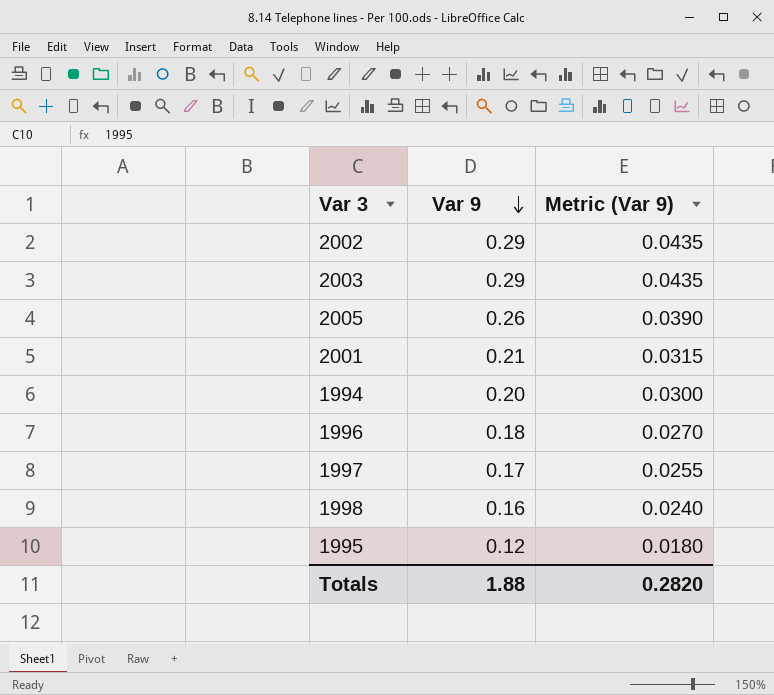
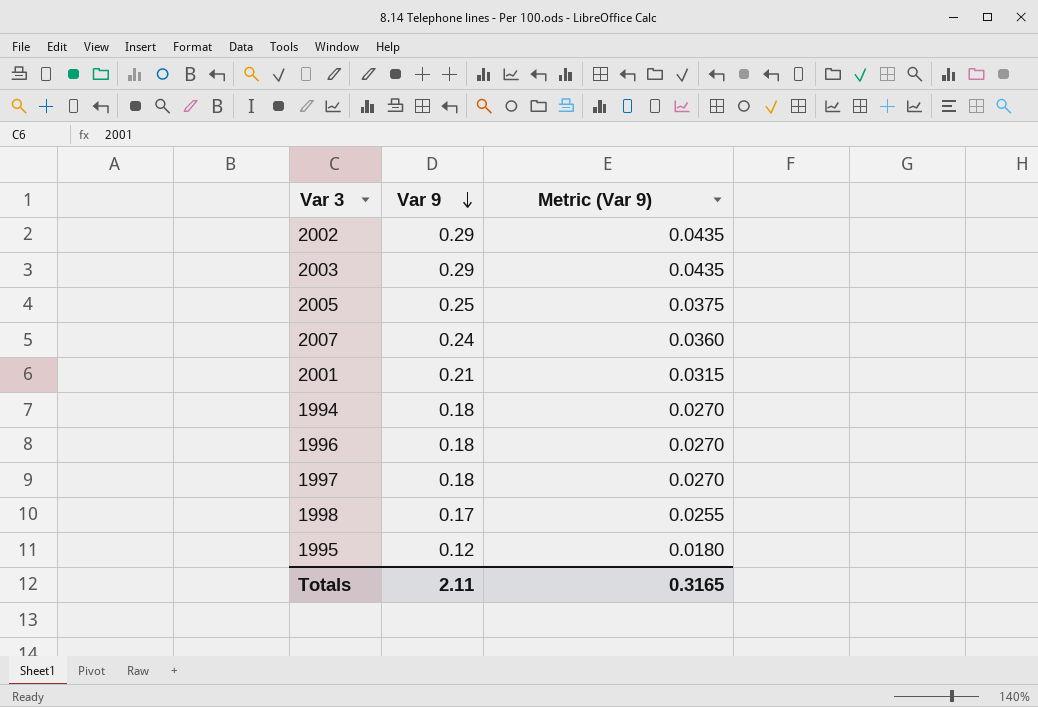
2005 | Var 9: 0.26 -> 0.25
2005 | Metric (Var 9): 0.0390 -> 0.0375
row 2007: none -> 0.24 | 0.0360
1994 | Var 9: 0.20 -> 0.18
1994 | Metric (Var 9): 0.0300 -> 0.0270
1997 | Var 9: 0.17 -> 0.18
1997 | Metric (Var 9): 0.0255 -> 0.0270
1998 | Var 9: 0.16 -> 0.17
1998 | Metric (Var 9): 0.0240 -> 0.0255
Totals | Var 9: 1.88 -> 2.11
Totals | Metric (Var 9): 0.2820 -> 0.3165

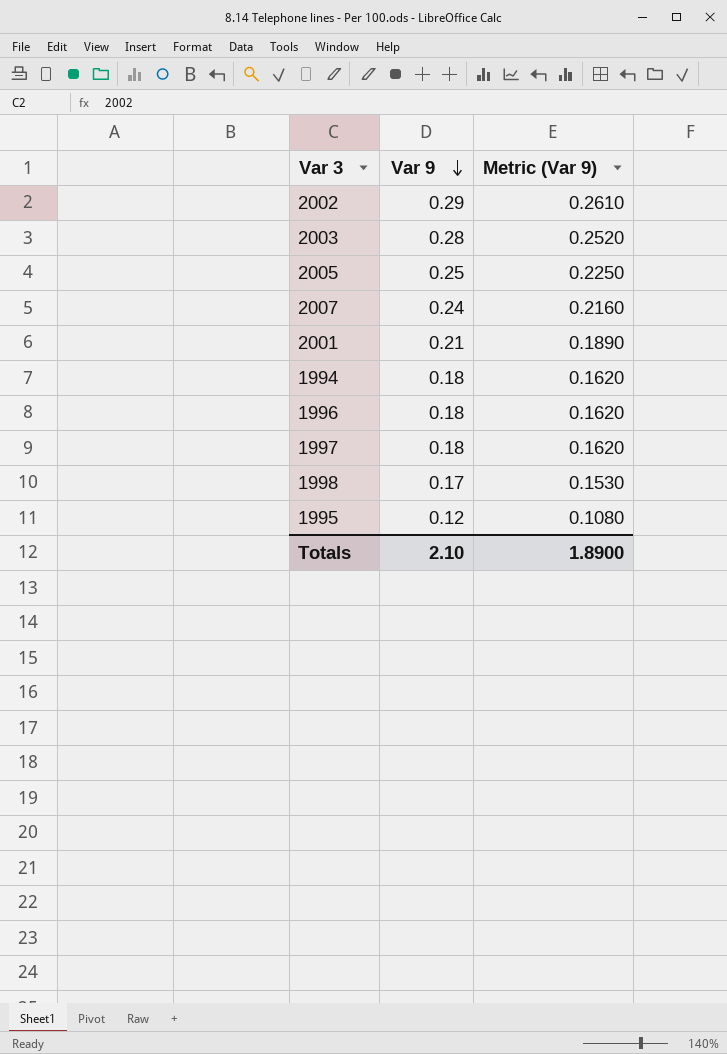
column Metric (Var 9) | formula: [Var 9] * 0.15 -> [Var 9] * 0.9
2003 | Var 9: 0.29 -> 0.28
Totals | Var 9: 2.11 -> 2.10
Totals | Metric (Var 9): 0.3165 -> 1.8900

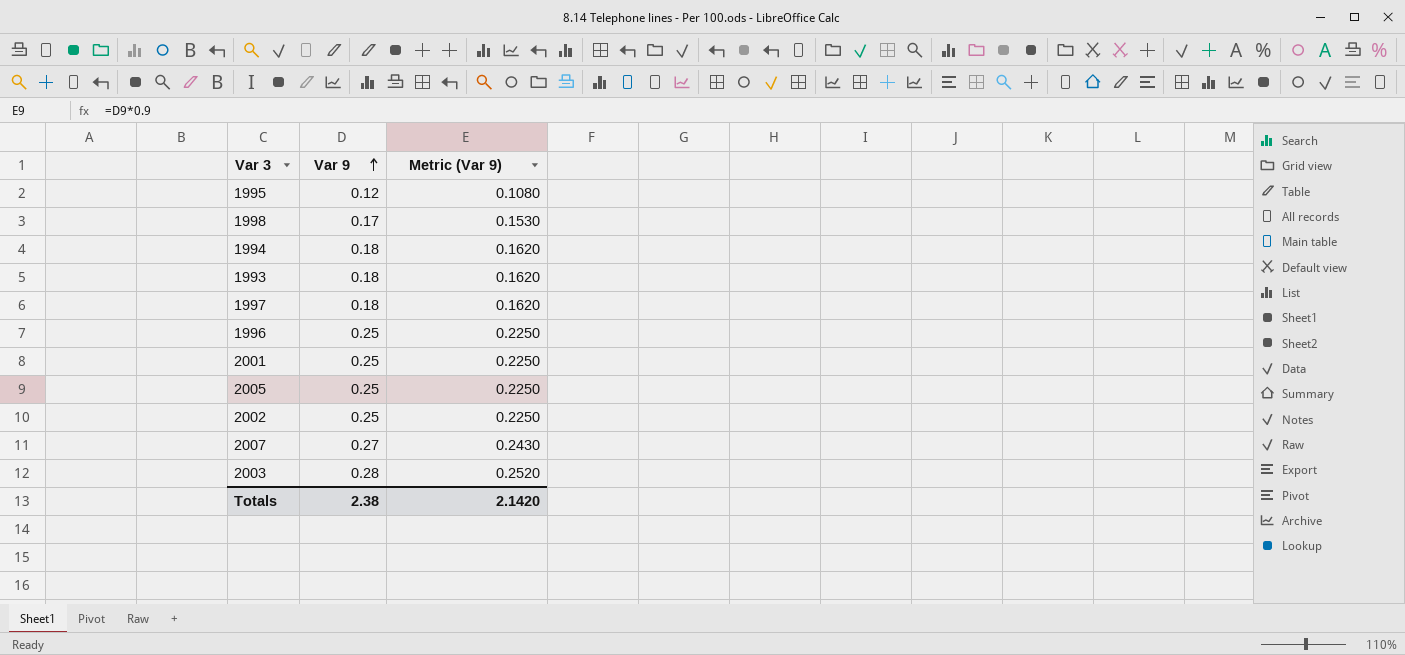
row order: Var 9 descending -> Var 9 ascending
row 1993: none -> 0.18 | 0.1620
1996 | Var 9: 0.18 -> 0.25
1996 | Metric (Var 9): 0.1620 -> 0.2250
2001 | Var 9: 0.21 -> 0.25
2001 | Metric (Var 9): 0.1890 -> 0.2250
2002 | Var 9: 0.29 -> 0.25
2002 | Metric (Var 9): 0.2610 -> 0.2250
2007 | Var 9: 0.24 -> 0.27
2007 | Metric (Var 9): 0.2160 -> 0.2430
Totals | Var 9: 2.10 -> 2.38
Totals | Metric (Var 9): 1.8900 -> 2.1420

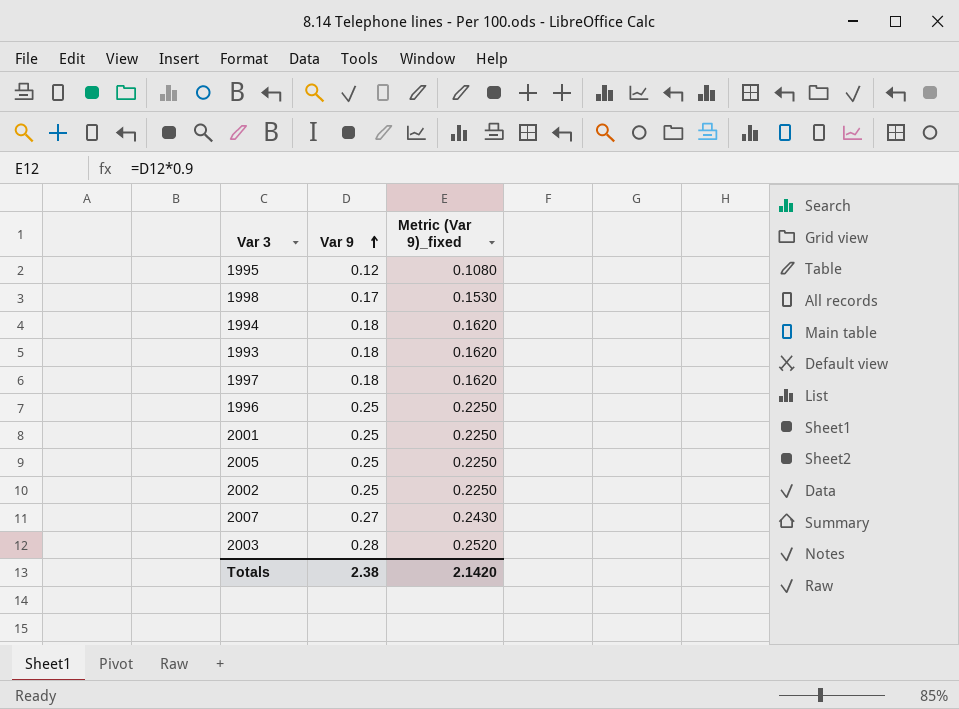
column name: Metric (Var 9) -> Metric (Var 9)_fixed

